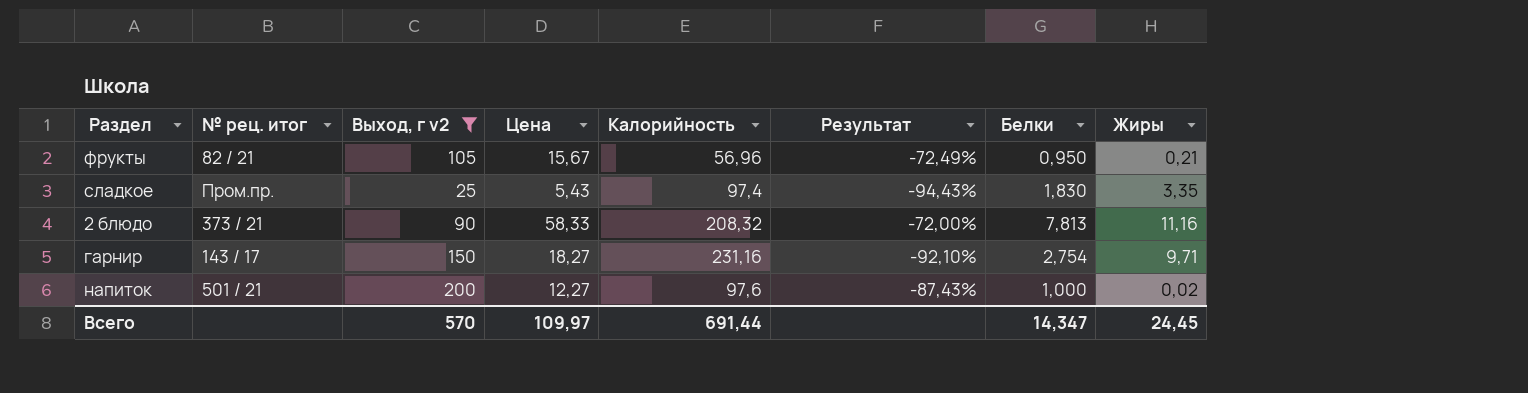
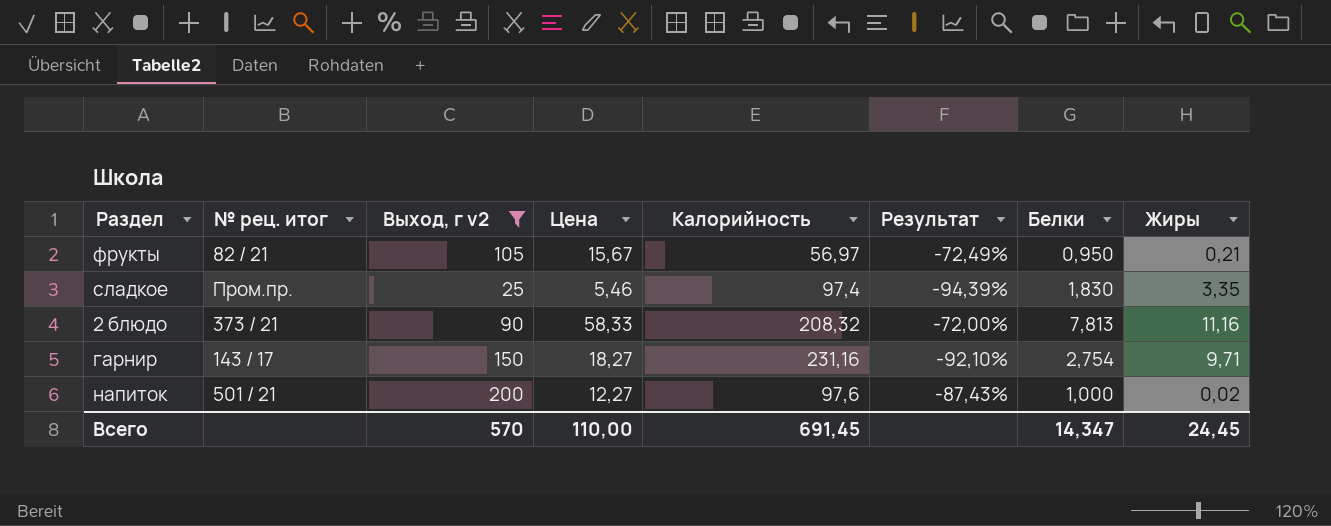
фрукты | Калорийность: 56,96 -> 56,97
сладкое | Цена: 5,43 -> 5,46
сладкое | Результат: -94,43% -> -94,39%
Всего | Цена: 109,97 -> 110,00
Всего | Калорийность: 691,44 -> 691,45

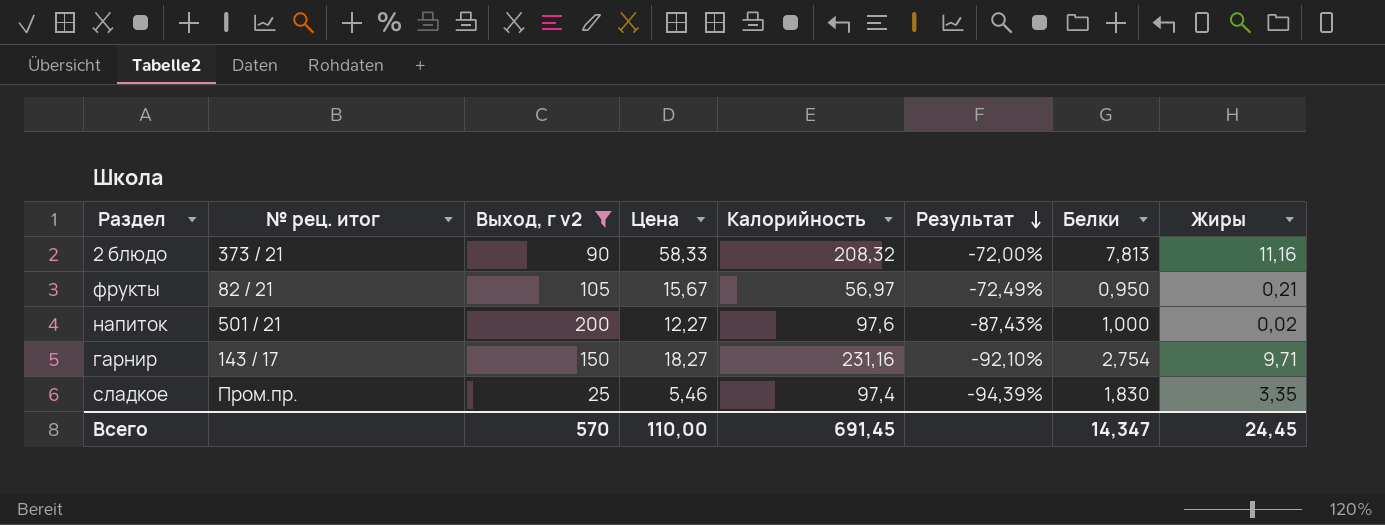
row order: none -> Результат descending

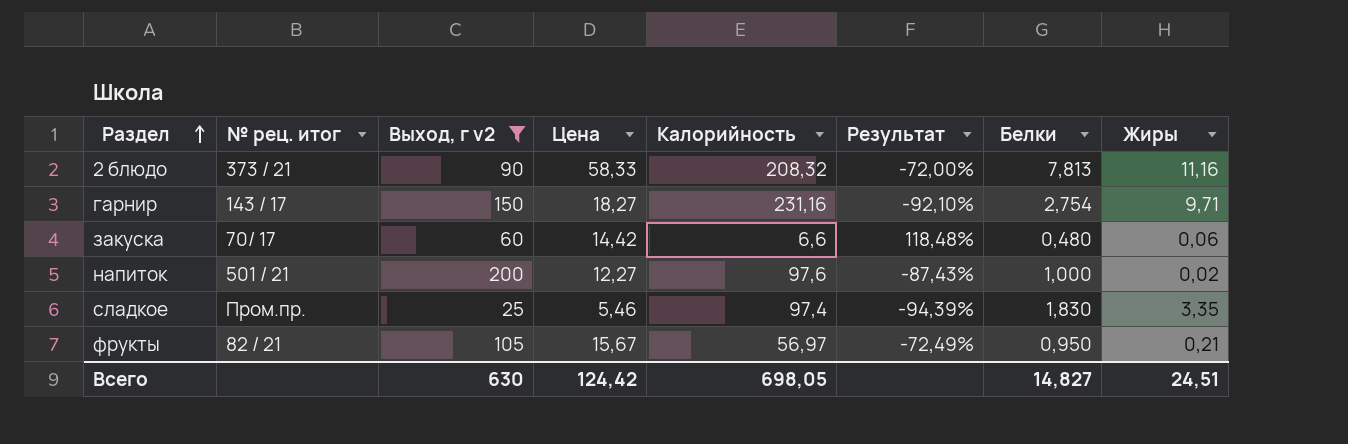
row order: Результат descending -> Раздел ascending
row закуска: none -> 70/ 17 | 60 | 14,42 | 6,6 | 118,48% | 0,480 | 0,06
Всего | Выход, г v2: 570 -> 630
Всего | Цена: 110,00 -> 124,42
Всего | Калорийность: 691,45 -> 698,05
Всего | Белки: 14,347 -> 14,827
Всего | Жиры: 24,45 -> 24,51

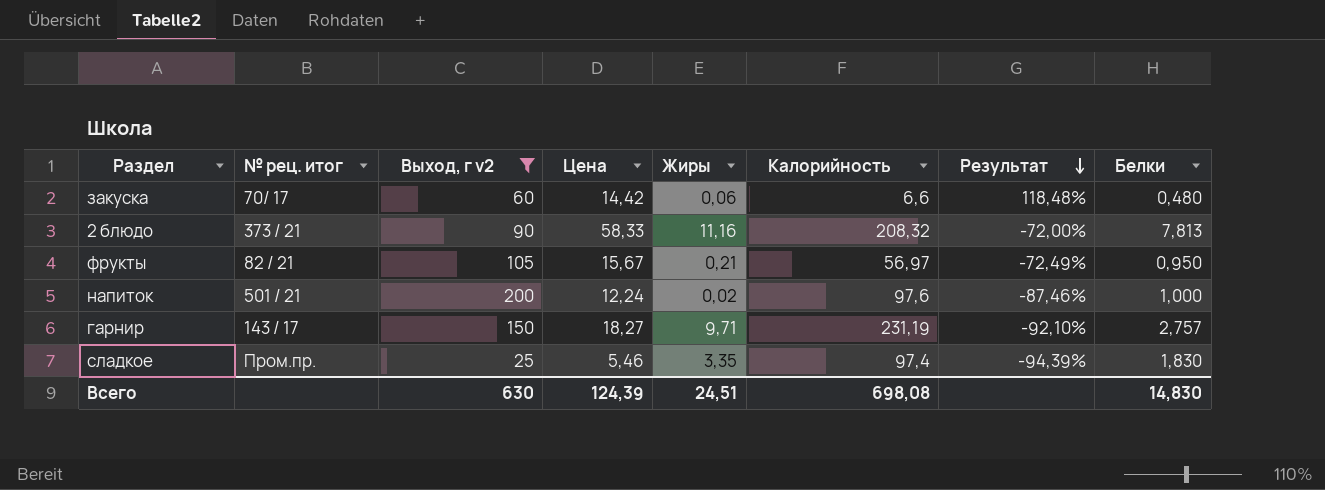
row order: Раздел ascending -> Результат descending
column Жиры | position: 8 -> 5
напиток | Цена: 12,27 -> 12,24
напиток | Результат: -87,43% -> -87,46%
гарнир | Калорийность: 231,16 -> 231,19
гарнир | Белки: 2,754 -> 2,757
Всего | Цена: 124,42 -> 124,39
Всего | Калорийность: 698,05 -> 698,08
Всего | Белки: 14,827 -> 14,830

